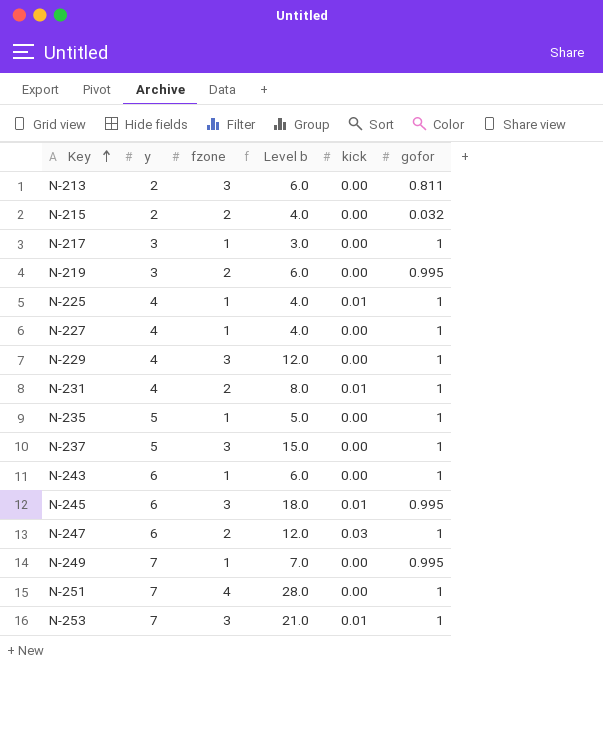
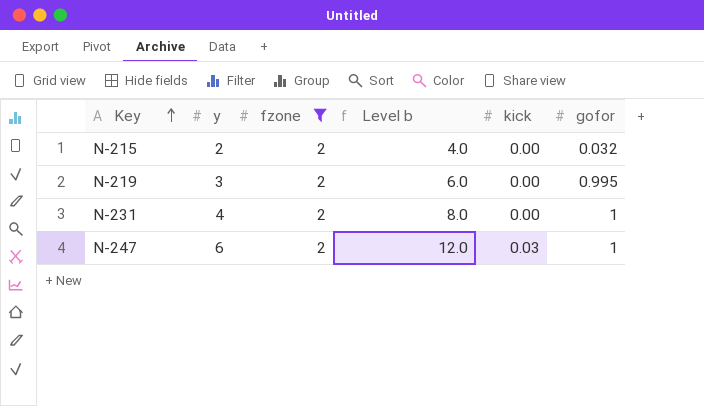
filter: none -> fzone = 2
N-231 | kick: 0.01 -> 0.00

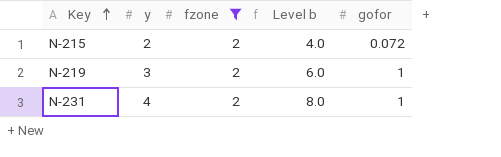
column kick | position: 5 -> none
row N-247: 6 | 2 | 12.0 | 0.03 | 1 -> none
N-215 | gofor: 0.032 -> 0.072
N-219 | gofor: 0.995 -> 1

